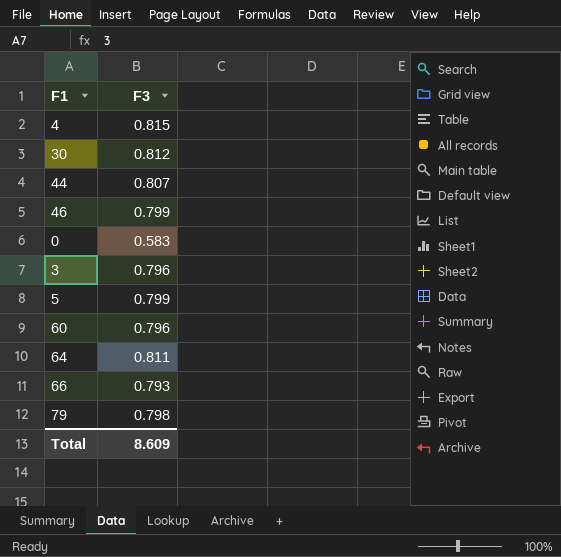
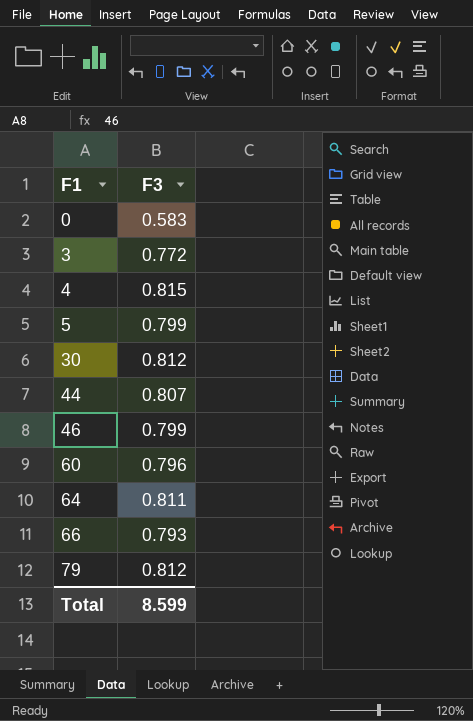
row order: none -> F1 ascending
3 | F3: 0.796 -> 0.772
79 | F3: 0.798 -> 0.812
Total | F3: 8.609 -> 8.599

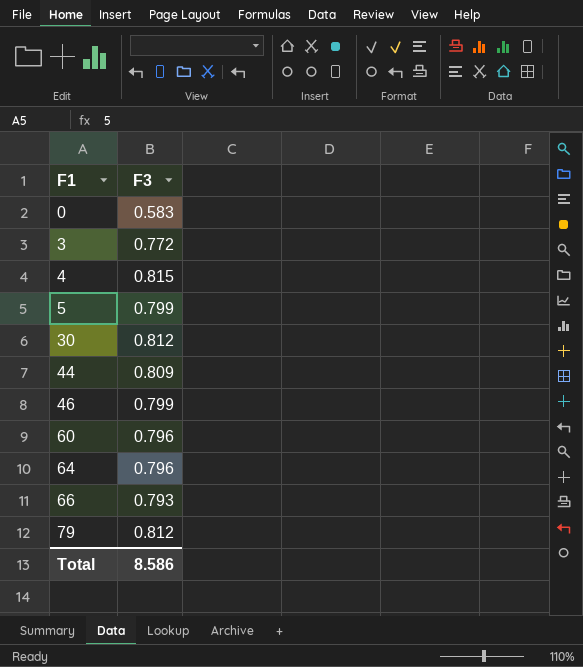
44 | F3: 0.807 -> 0.809
64 | F3: 0.811 -> 0.796
Total | F3: 8.599 -> 8.586

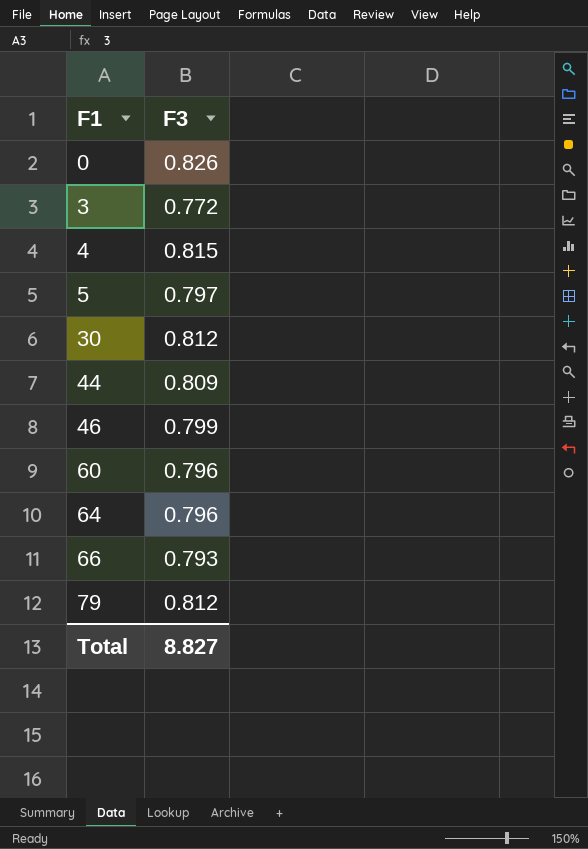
0 | F3: 0.583 -> 0.826
5 | F3: 0.799 -> 0.797
Total | F3: 8.586 -> 8.827

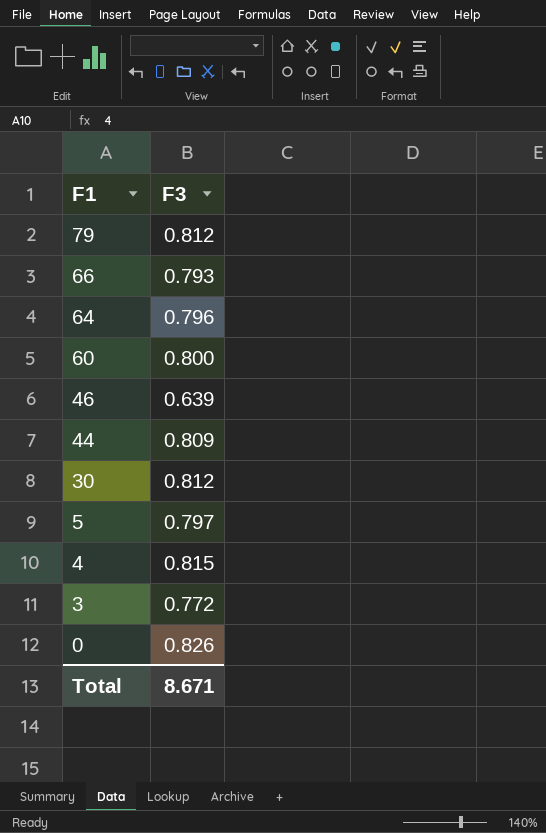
row order: F1 ascending -> F1 descending
60 | F3: 0.796 -> 0.800
46 | F3: 0.799 -> 0.639
Total | F3: 8.827 -> 8.671

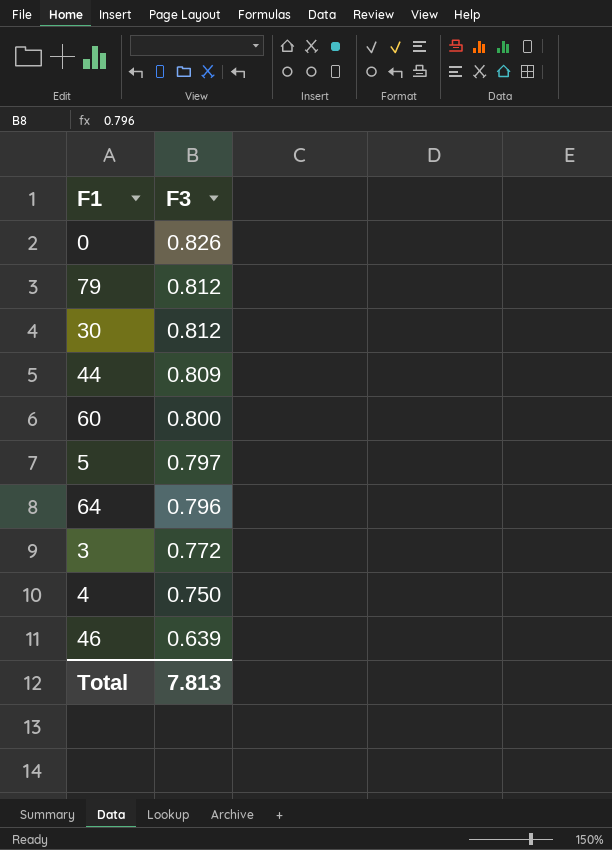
row order: F1 descending -> F3 descending
row 66: 0.793 -> none
4 | F3: 0.815 -> 0.750
Total | F3: 8.671 -> 7.813

